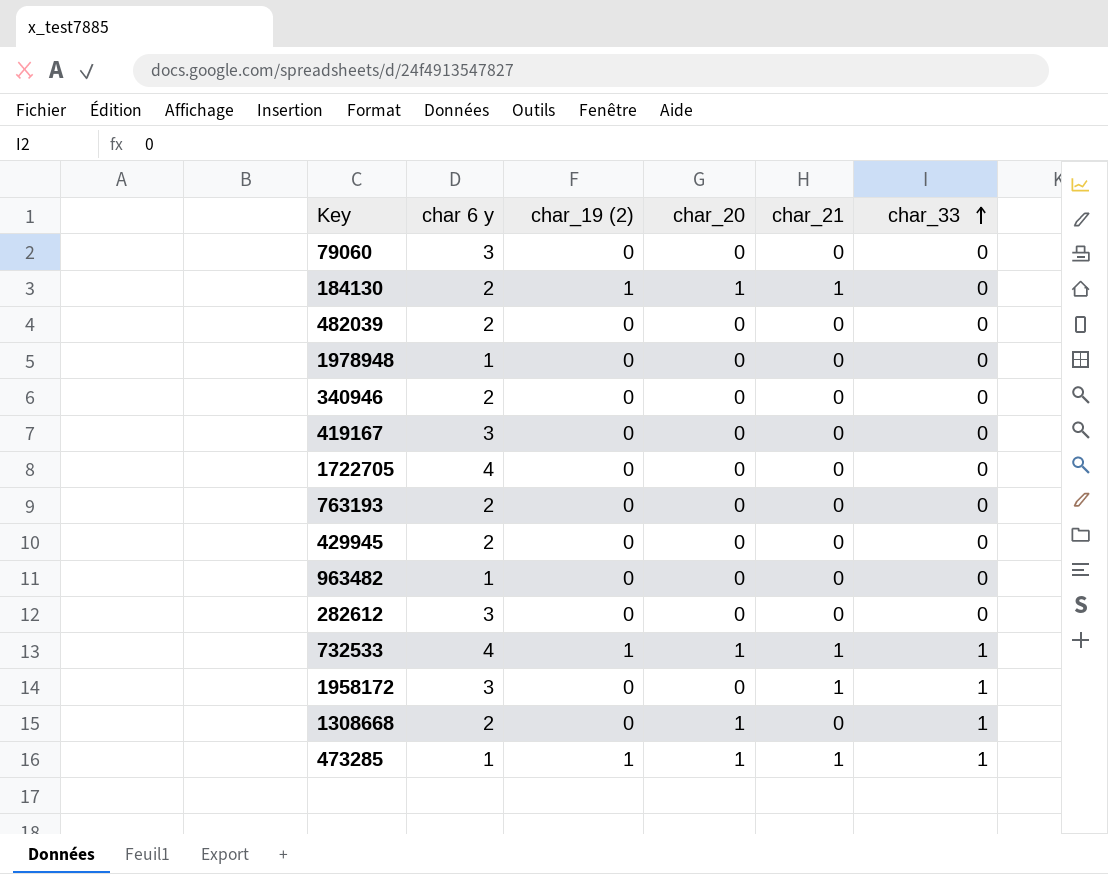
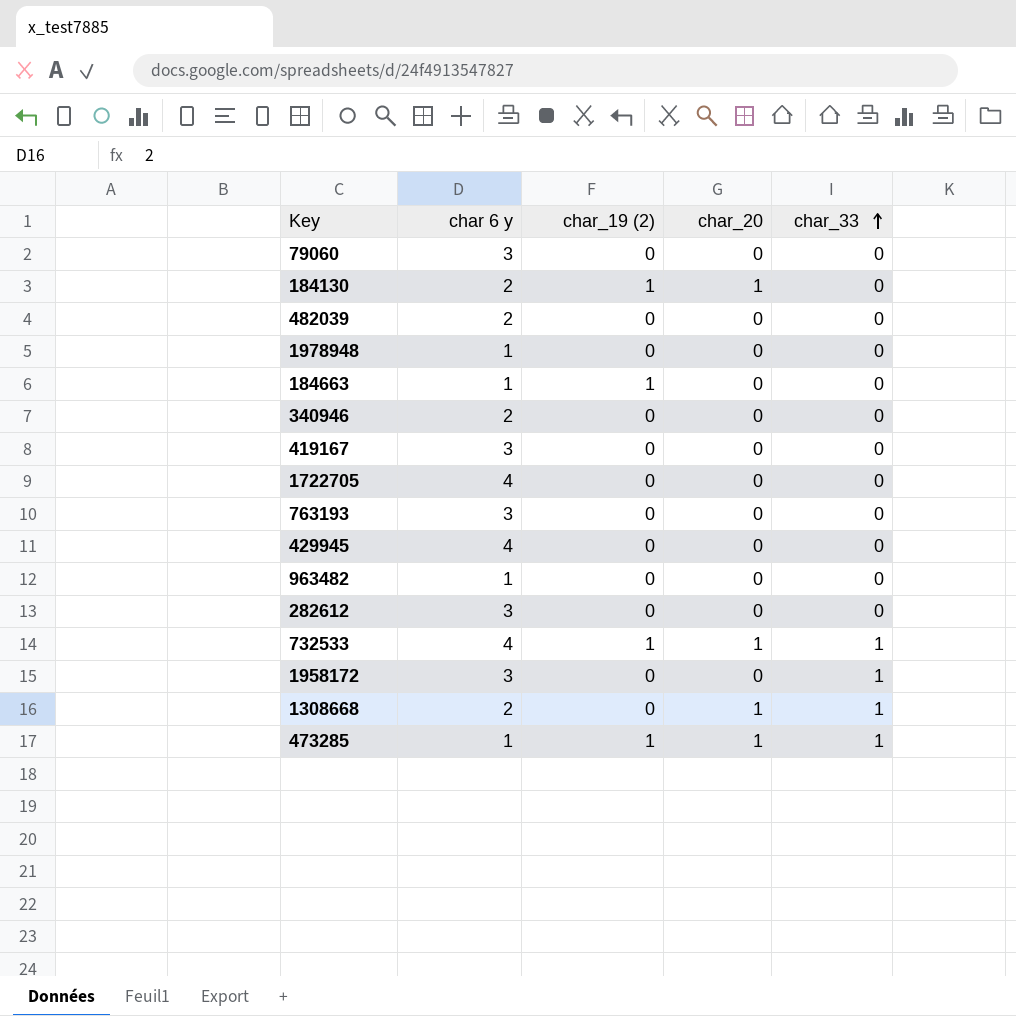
column char_21 | position: 5 -> none
row 184663: none -> 1 | 1 | 0 | 0
763193 | char 6 y: 2 -> 3
429945 | char 6 y: 2 -> 4

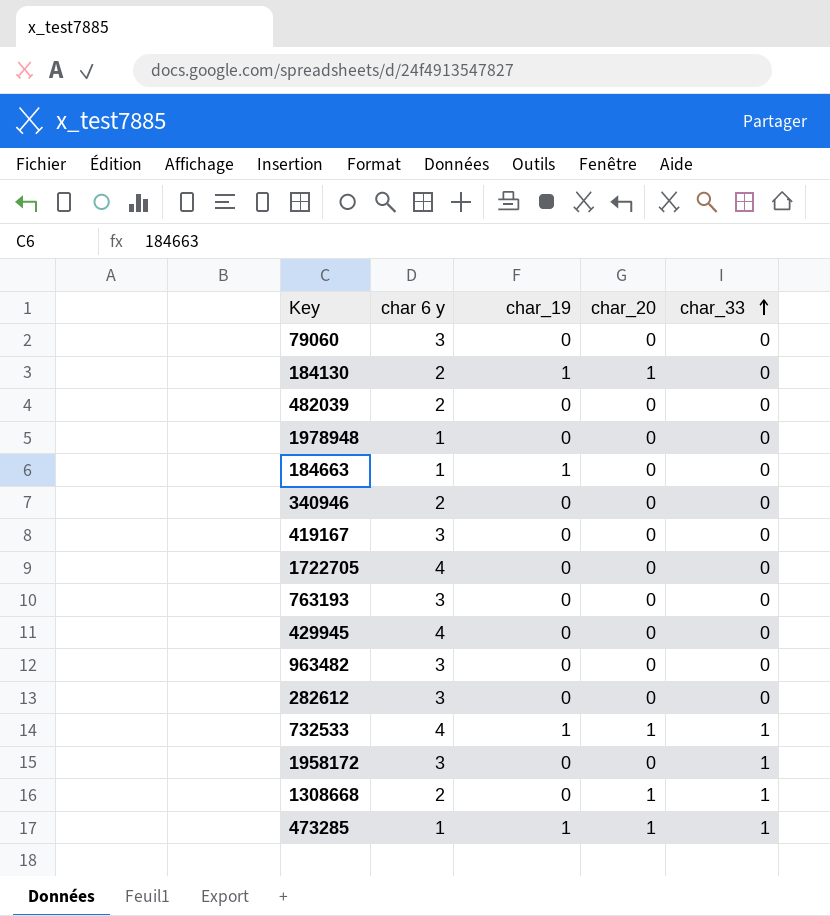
column name: char_19 (2) -> char_19
963482 | char 6 y: 1 -> 3

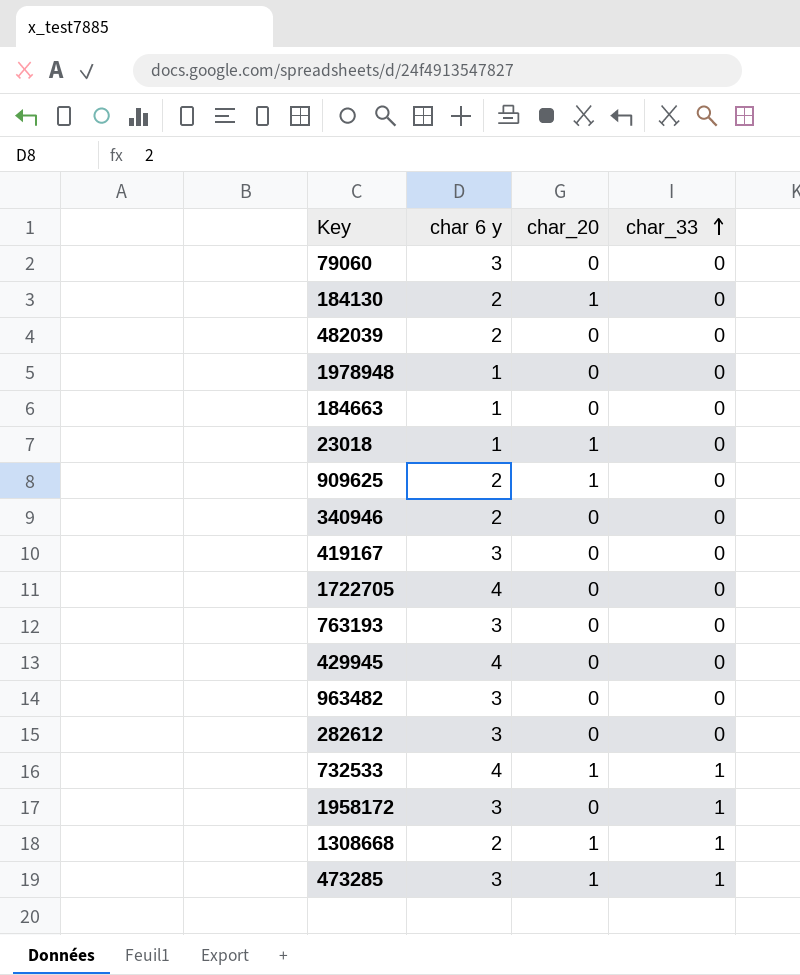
column char_19 | position: 3 -> none
row 23018: none -> 1 | 1 | 0
row 909625: none -> 2 | 1 | 0
473285 | char 6 y: 1 -> 3

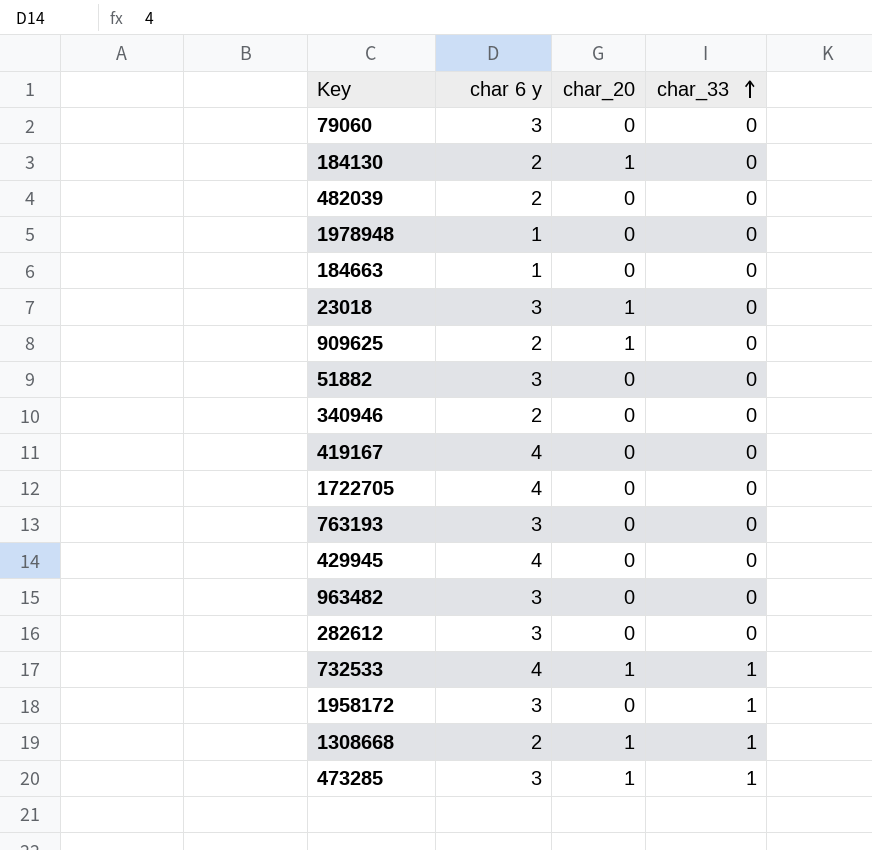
23018 | char 6 y: 1 -> 3
row 51882: none -> 3 | 0 | 0
419167 | char 6 y: 3 -> 4

